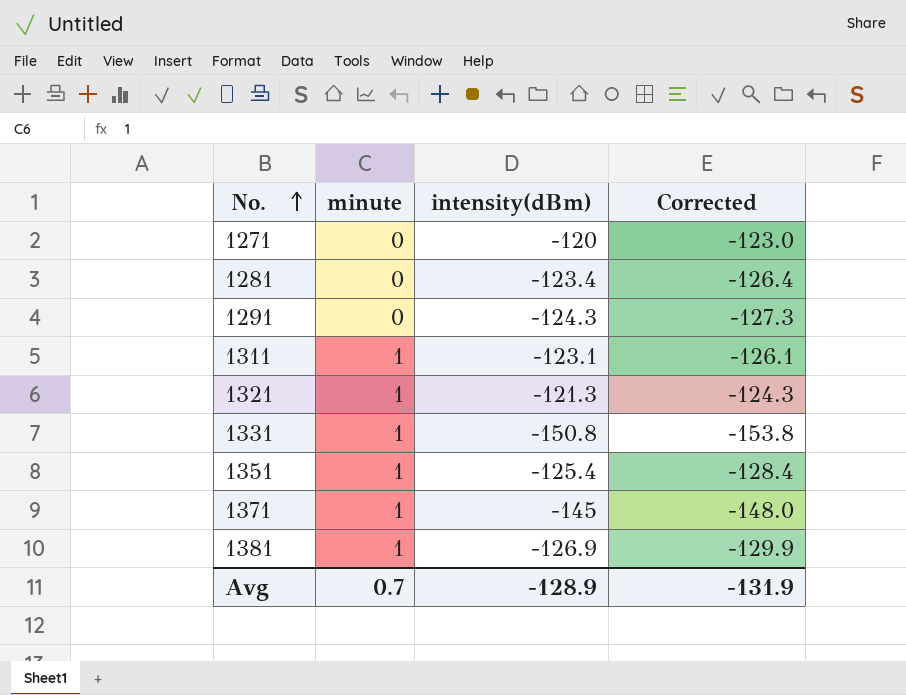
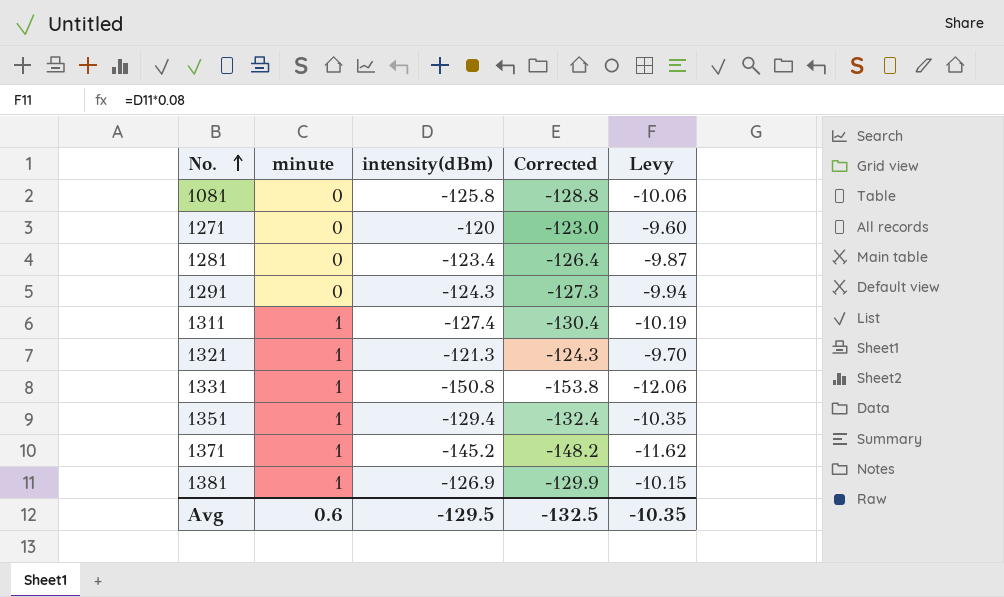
column Levy | formula: none -> [intensity(dBm)] * 0.08
row 1081: none -> 0 | -125.8 | -128.8 | -10.06
1311 | intensity(dBm): -123.1 -> -127.4
1311 | Corrected: -126.1 -> -130.4
1351 | intensity(dBm): -125.4 -> -129.4
1351 | Corrected: -128.4 -> -132.4
1371 | intensity(dBm): -145 -> -145.2
1371 | Corrected: -148.0 -> -148.2
Avg | minute: 0.7 -> 0.6
Avg | intensity(dBm): -128.9 -> -129.5
Avg | Corrected: -131.9 -> -132.5

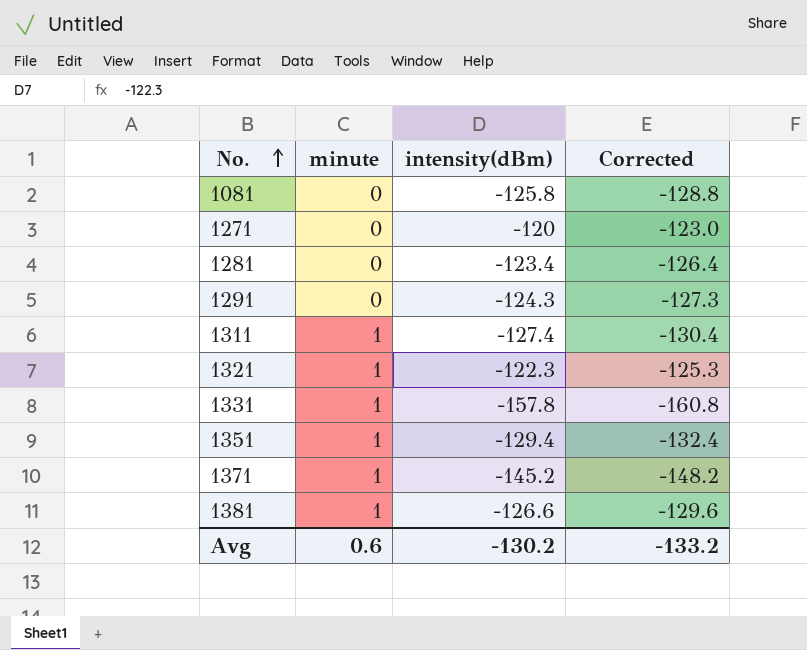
column Levy | formula: [intensity(dBm)] * 0.08 -> none
1321 | intensity(dBm): -121.3 -> -122.3
1321 | Corrected: -124.3 -> -125.3
1331 | intensity(dBm): -150.8 -> -157.8
1331 | Corrected: -153.8 -> -160.8
1381 | intensity(dBm): -126.9 -> -126.6
1381 | Corrected: -129.9 -> -129.6
Avg | intensity(dBm): -129.5 -> -130.2
Avg | Corrected: -132.5 -> -133.2

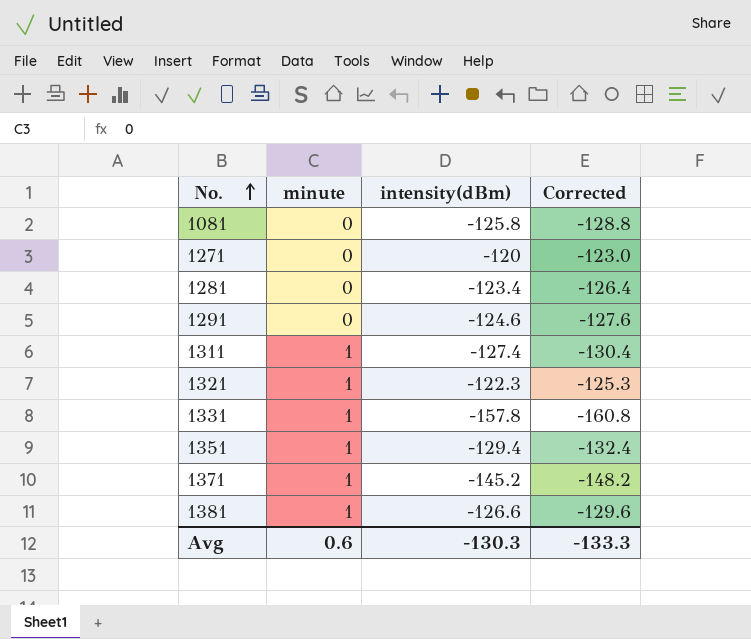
1291 | intensity(dBm): -124.3 -> -124.6
1291 | Corrected: -127.3 -> -127.6
Avg | intensity(dBm): -130.2 -> -130.3
Avg | Corrected: -133.2 -> -133.3

